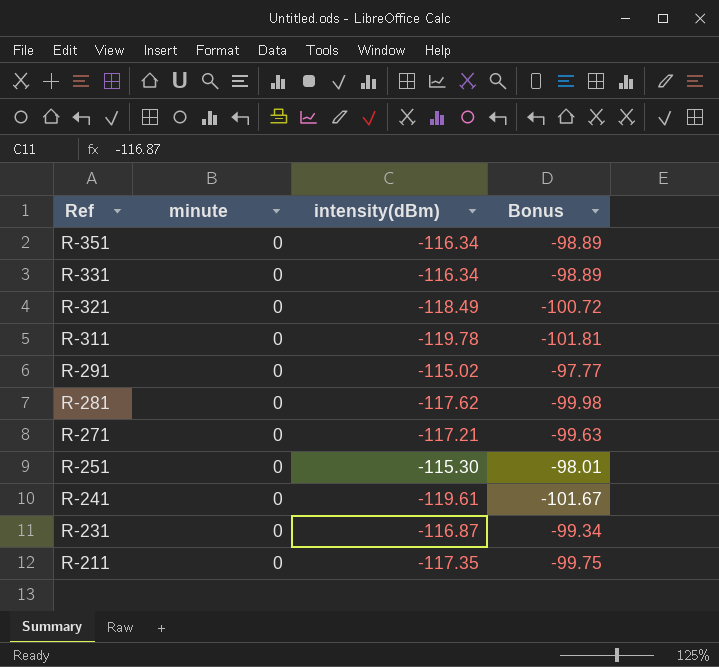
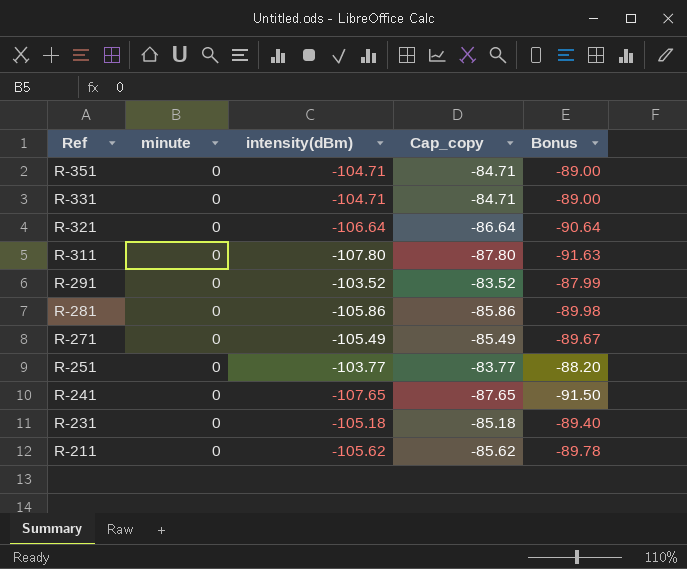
column Cap_copy | formula: none -> [intensity(dBm)] + 20
R-351 | intensity(dBm): -116.34 -> -104.71
R-351 | Bonus: -98.89 -> -89.00
R-331 | intensity(dBm): -116.34 -> -104.71
R-331 | Bonus: -98.89 -> -89.00
R-321 | intensity(dBm): -118.49 -> -106.64
R-321 | Bonus: -100.72 -> -90.64
R-311 | intensity(dBm): -119.78 -> -107.80
R-311 | Bonus: -101.81 -> -91.63
R-291 | intensity(dBm): -115.02 -> -103.52
R-291 | Bonus: -97.77 -> -87.99
R-281 | intensity(dBm): -117.62 -> -105.86
R-281 | Bonus: -99.98 -> -89.98
R-271 | intensity(dBm): -117.21 -> -105.49
R-271 | Bonus: -99.63 -> -89.67
R-251 | intensity(dBm): -115.30 -> -103.77
R-251 | Bonus: -98.01 -> -88.20
R-241 | intensity(dBm): -119.61 -> -107.65
R-241 | Bonus: -101.67 -> -91.50
R-231 | intensity(dBm): -116.87 -> -105.18
R-231 | Bonus: -99.34 -> -89.40
R-211 | intensity(dBm): -117.35 -> -105.62
R-211 | Bonus: -99.75 -> -89.78

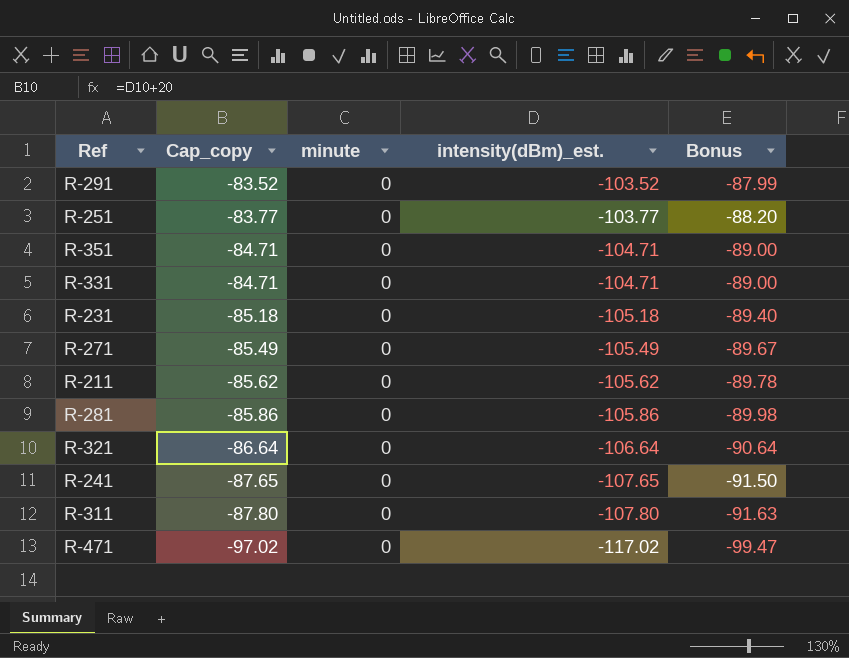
row order: Ref descending -> Cap_copy descending
column Cap_copy | position: 4 -> 2
column name: intensity(dBm) -> intensity(dBm)_est.
row R-471: none -> -97.02 | 0 | -117.02 | -99.47

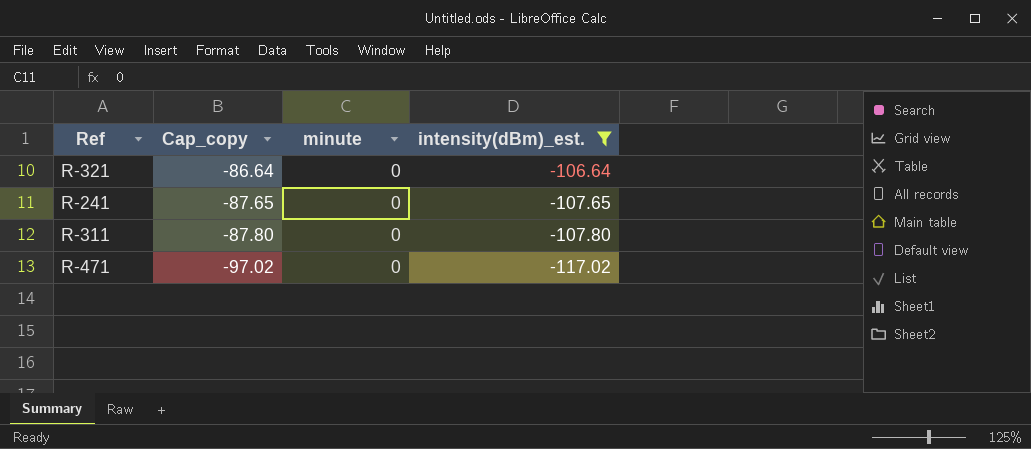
filter: none -> intensity(dBm)_est. <= -106.64
column Bonus | formula: [intensity(dBm)_est.] * 0.85 -> none

